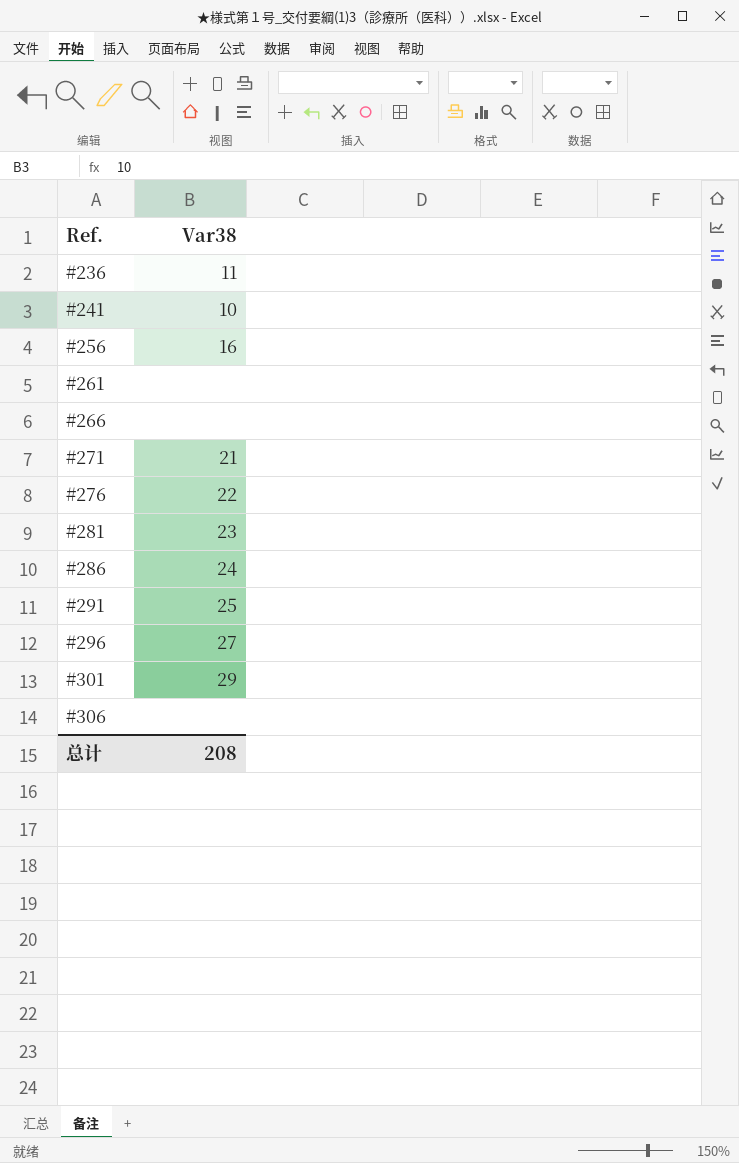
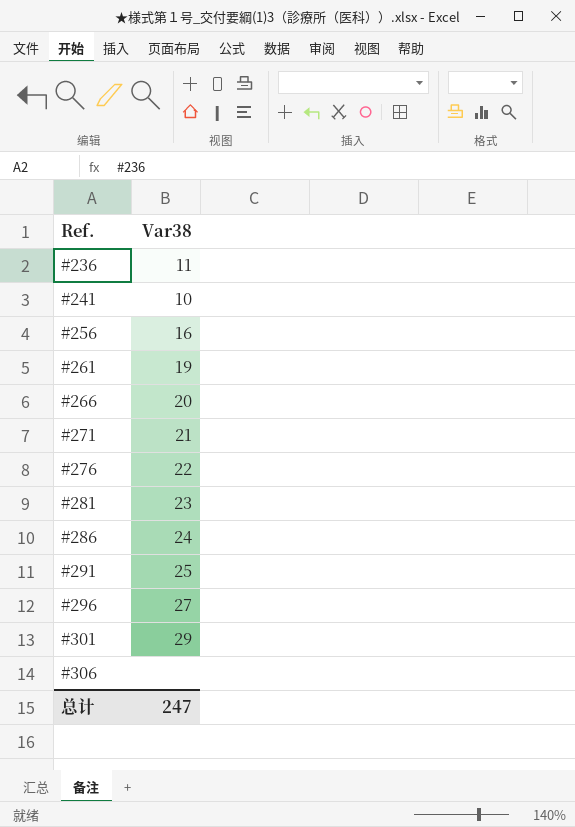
#261 | Var38: none -> 19
#266 | Var38: none -> 20
总计 | Var38: 208 -> 247

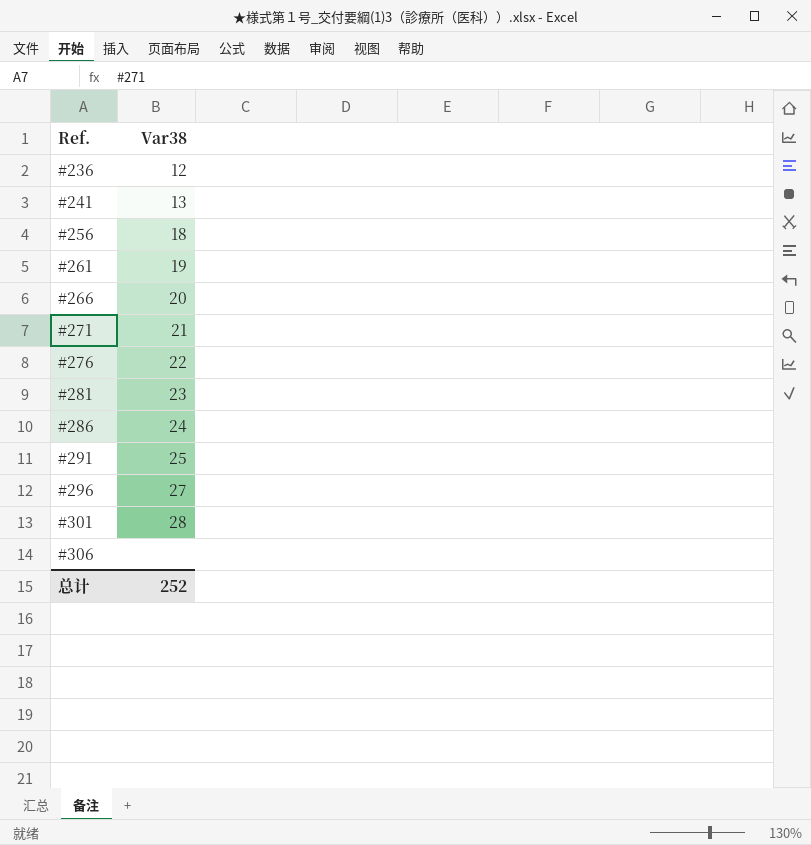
#236 | Var38: 11 -> 12
#241 | Var38: 10 -> 13
#256 | Var38: 16 -> 18
#301 | Var38: 29 -> 28
总计 | Var38: 247 -> 252

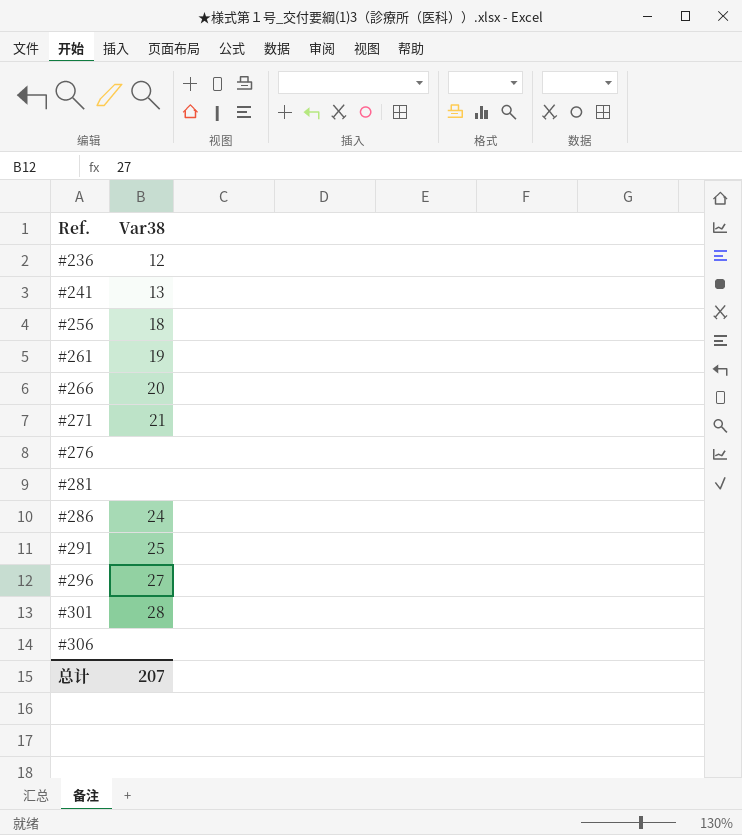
#276 | Var38: 22 -> none
#281 | Var38: 23 -> none
总计 | Var38: 252 -> 207

